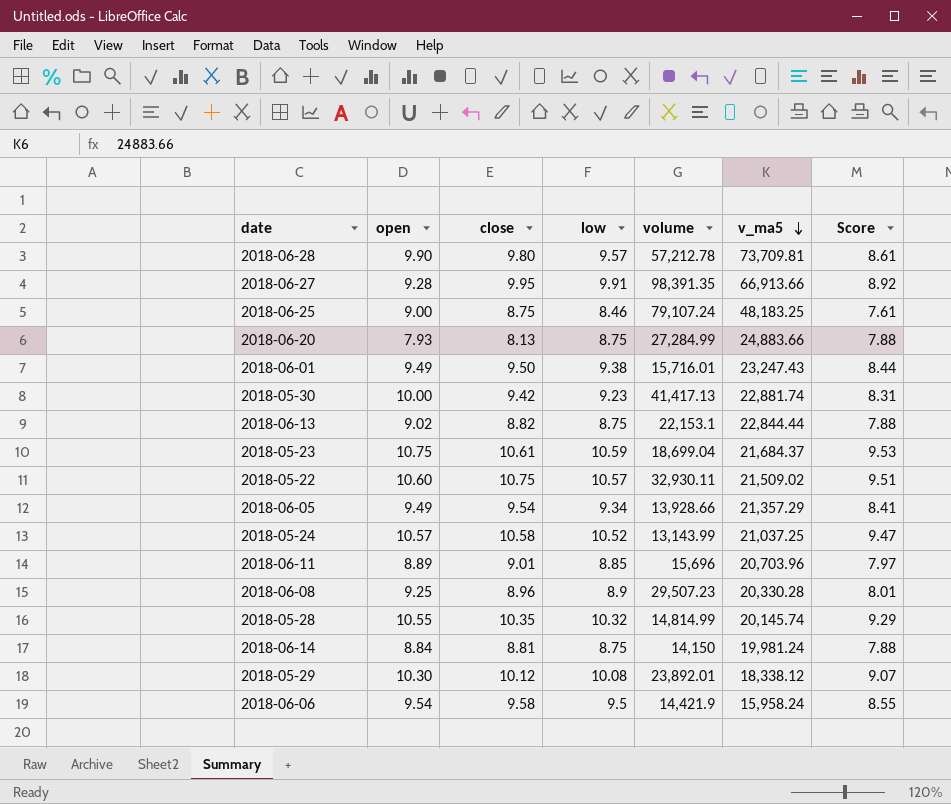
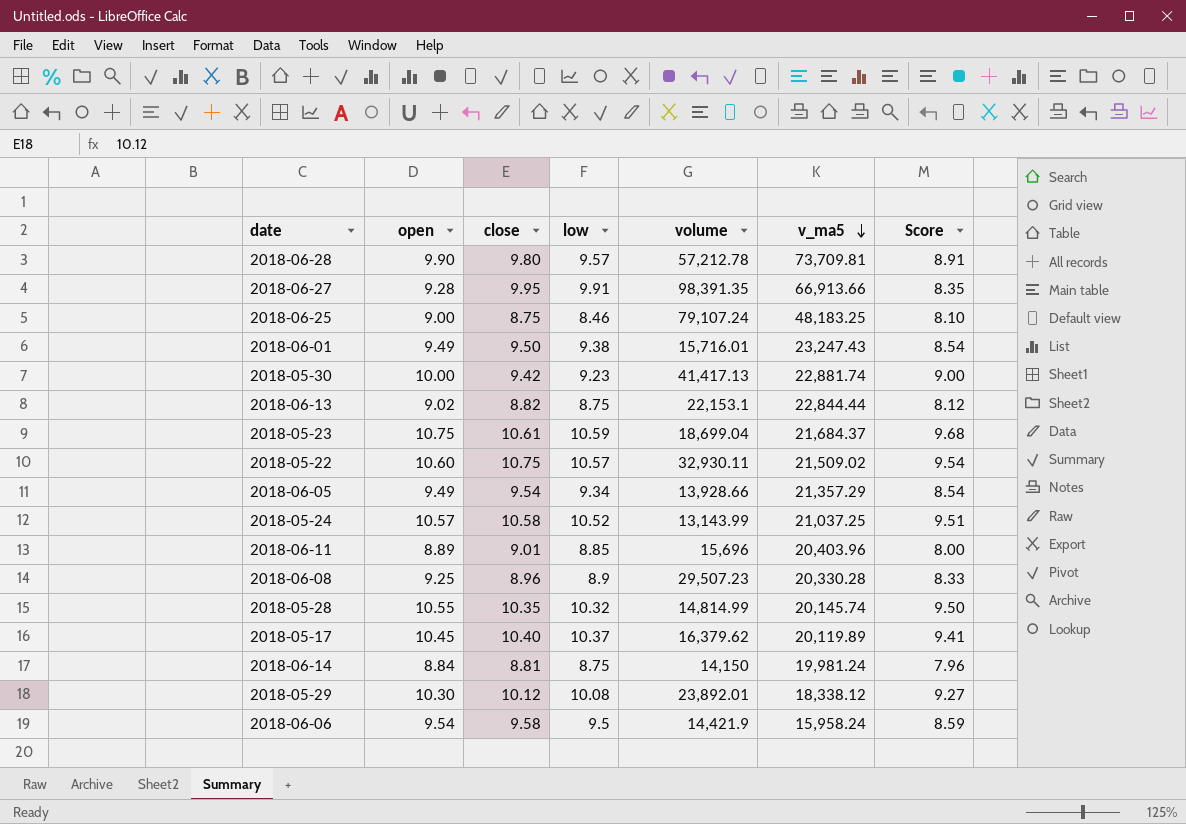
column Score | formula: [low] * 0.9 -> [open] * 0.9
row 2018-06-20: 7.93 | 8.13 | 8.75 | 27,284.99 | 24,883.66 | 7.88 -> none
2018-06-11 | v_ma5: 20,703.96 -> 20,403.96
row 2018-05-17: none -> 10.45 | 10.40 | 10.37 | 16,379.62 | 20,119.89 | 9.41

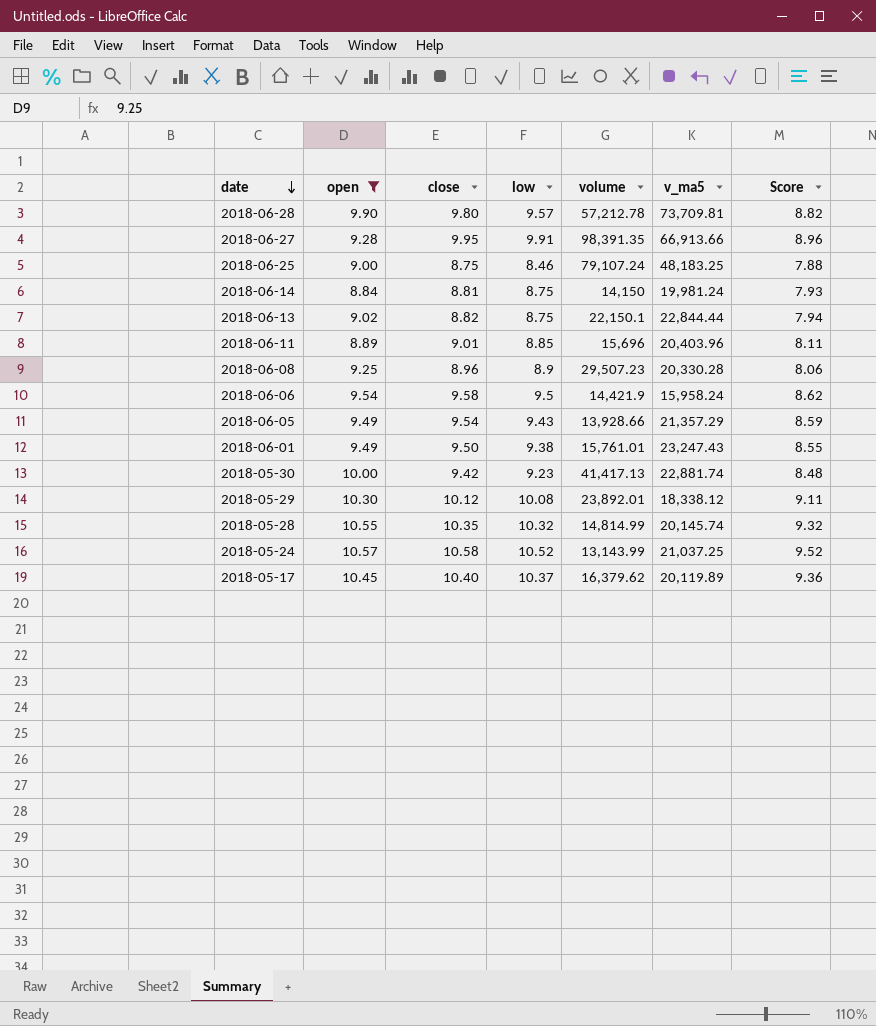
filter: none -> open <= 10.57
row order: v_ma5 descending -> date descending
column Score | formula: [open] * 0.9 -> [close] * 0.9
2018-06-13 | volume: 22,153.1 -> 22,150.1
2018-06-05 | low: 9.34 -> 9.43
2018-06-01 | volume: 15,716.01 -> 15,761.01

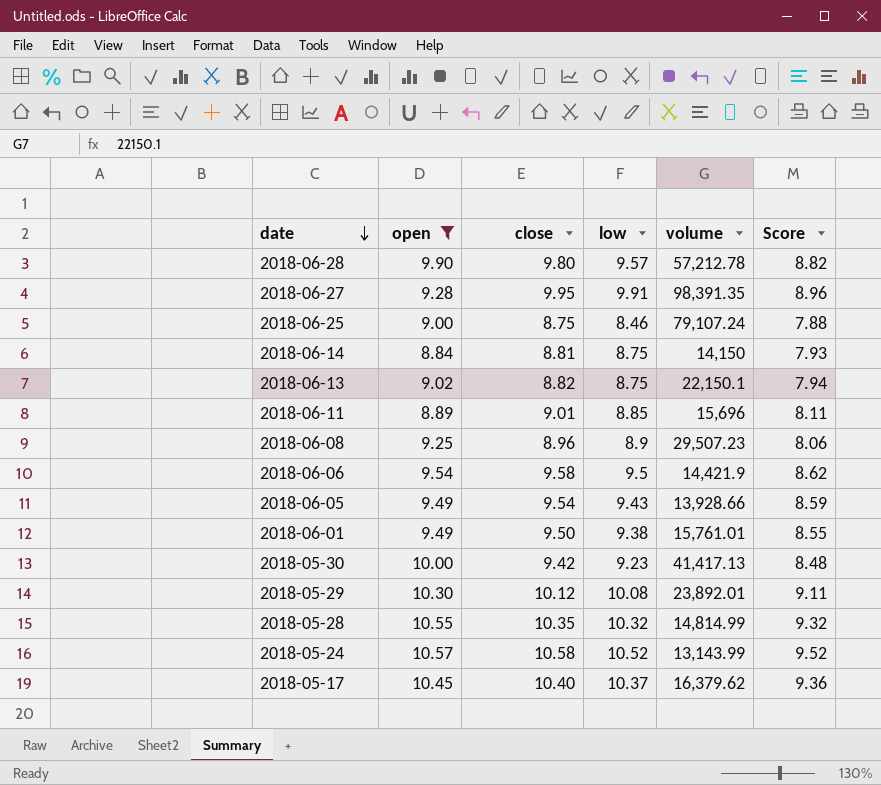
column v_ma5 | position: 6 -> none

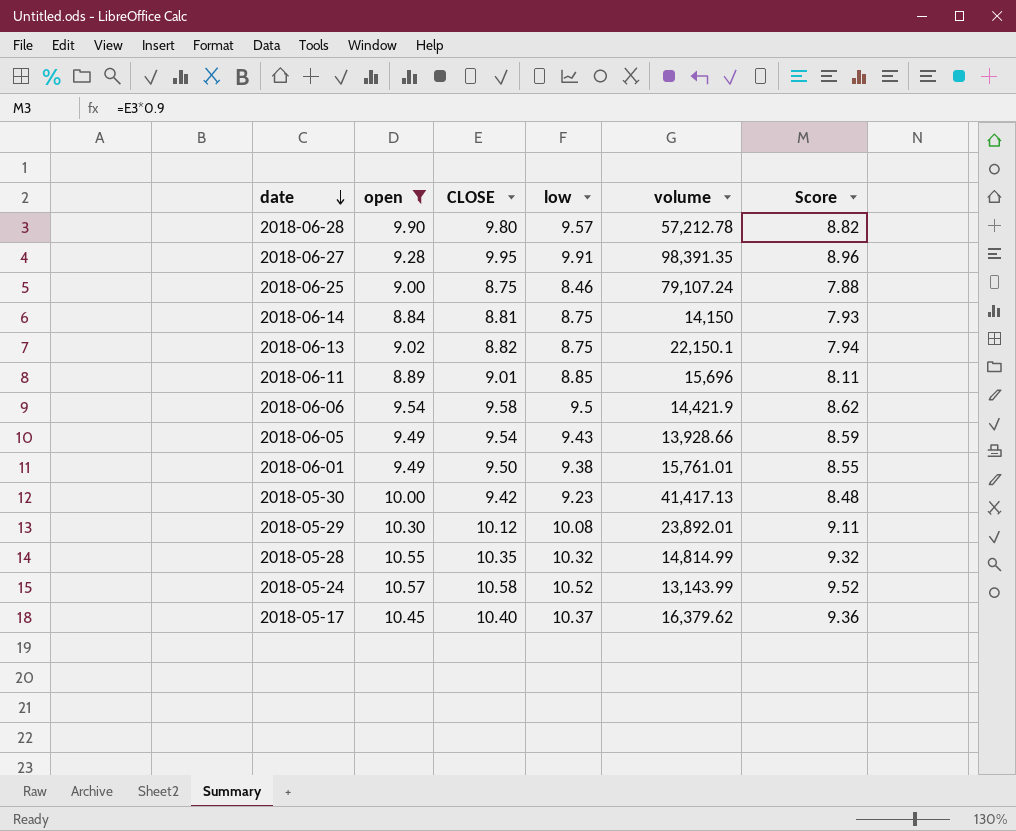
column name: close -> CLOSE
row 2018-06-08: 9.25 | 8.96 | 8.9 | 29,507.23 | 8.06 -> none

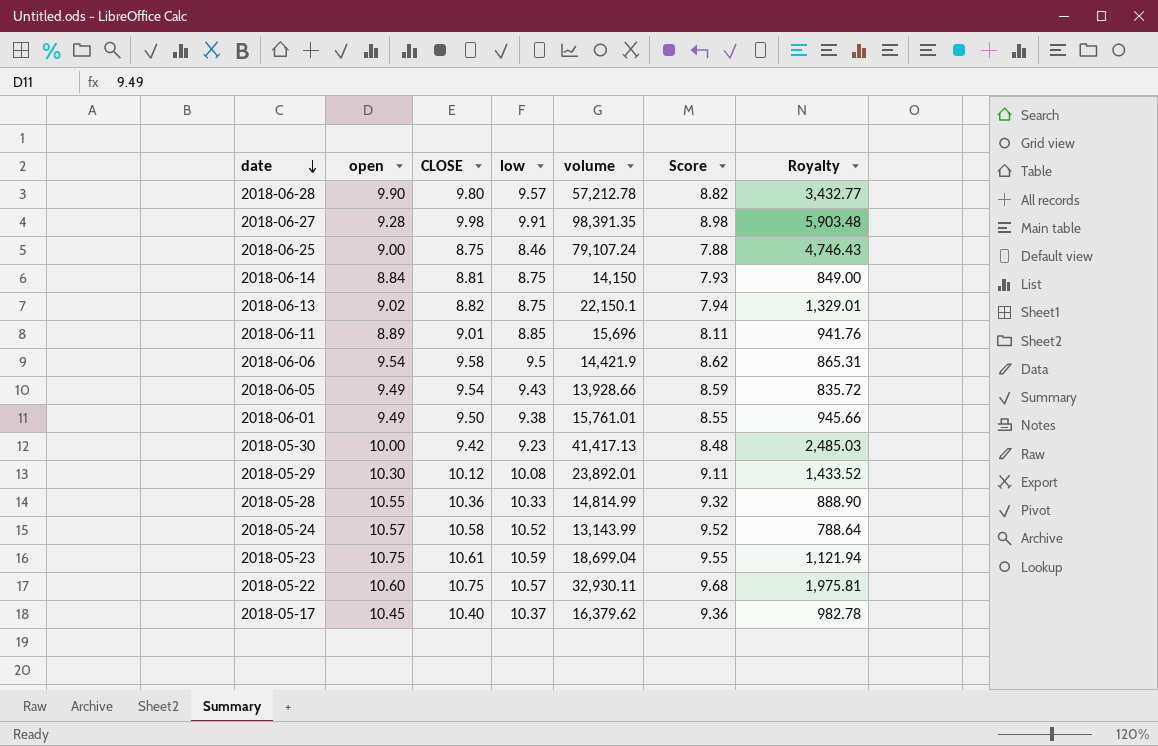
filter: open <= 10.57 -> none
column Royalty | formula: none -> [volume] * 0.06
2018-06-27 | CLOSE: 9.95 -> 9.98
2018-06-27 | Score: 8.96 -> 8.98
2018-05-28 | CLOSE: 10.35 -> 10.36
2018-05-28 | low: 10.32 -> 10.33

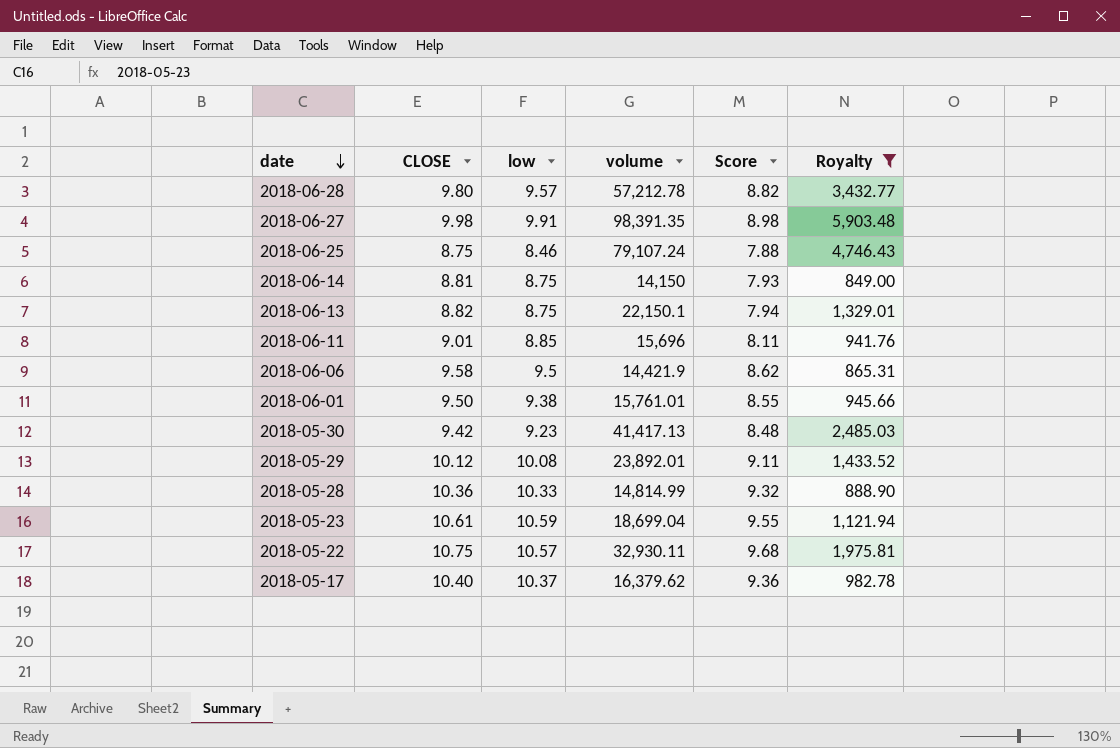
filter: none -> Royalty >= 849.00
column open | position: 2 -> none

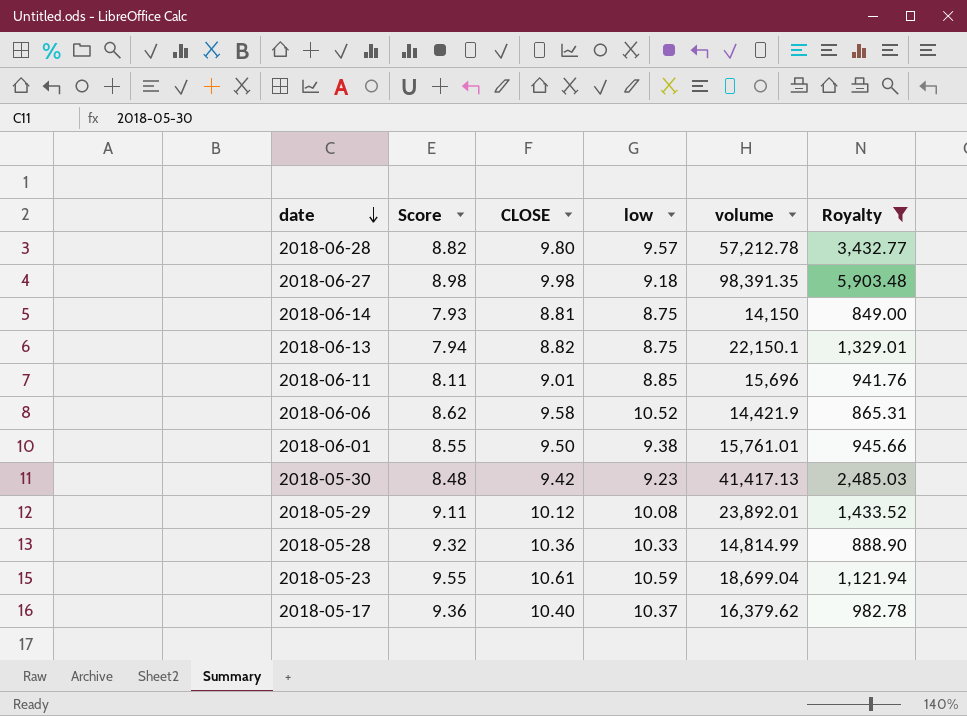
column Score | position: 5 -> 2
row 2018-06-25: 8.75 | 8.46 | 79,107.24 | 7.88 | 4,746.43 -> none
row 2018-05-22: 10.75 | 10.57 | 32,930.11 | 9.68 | 1,975.81 -> none
2018-06-27 | low: 9.91 -> 9.18
2018-06-06 | low: 9.5 -> 10.52

